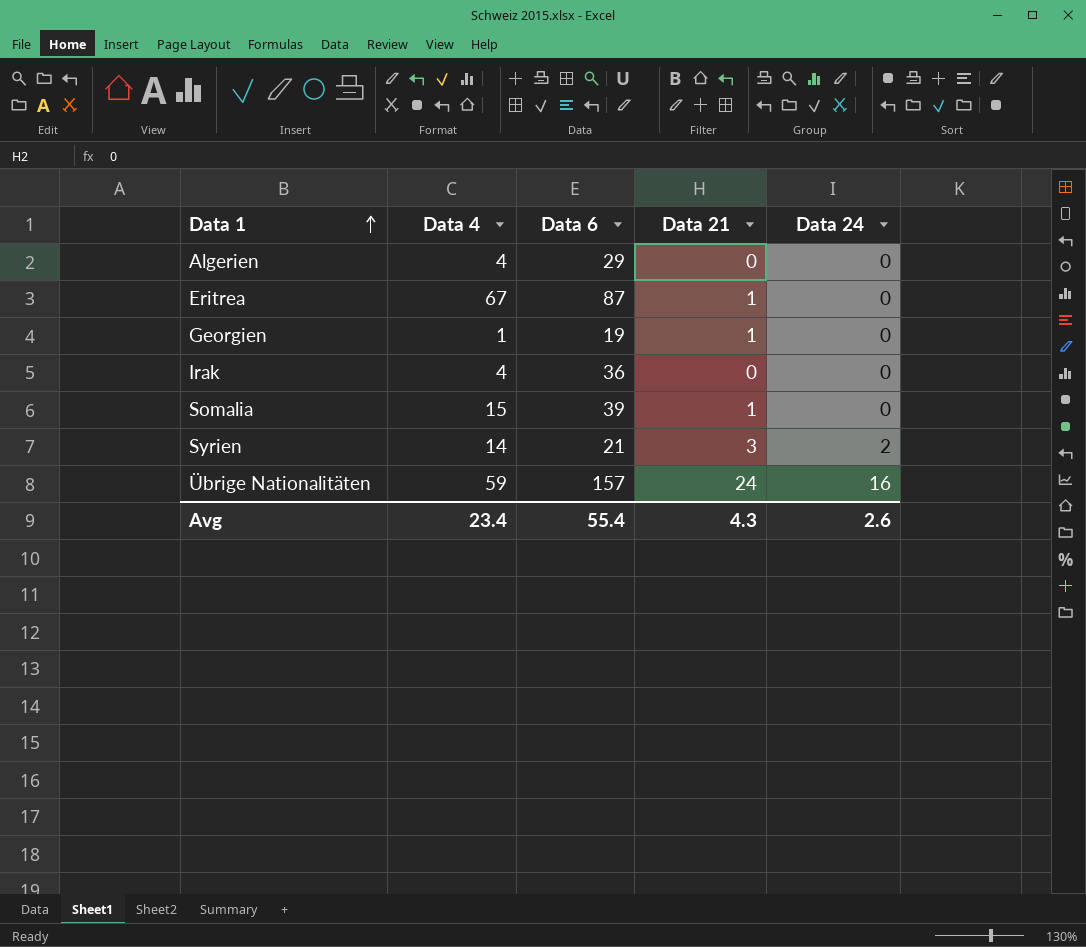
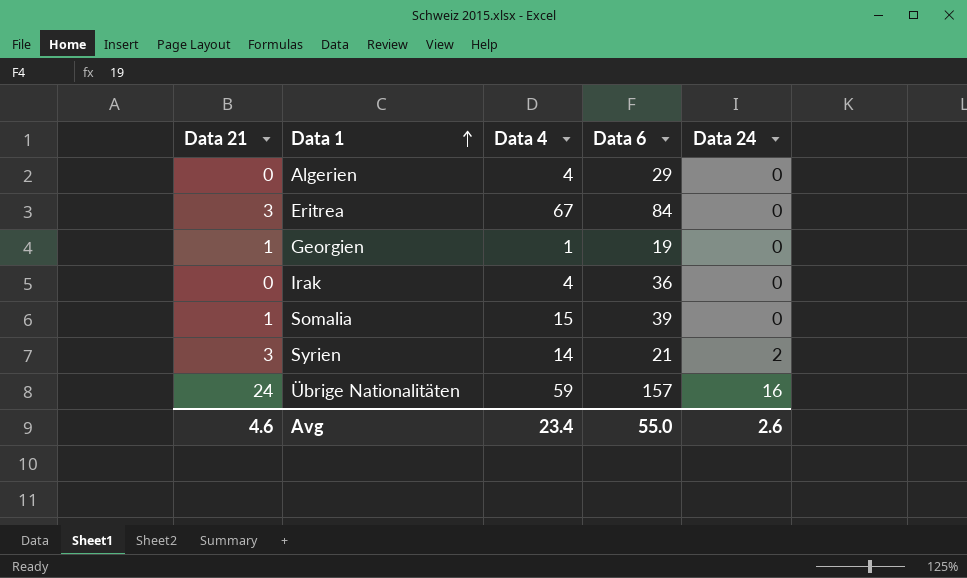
column Data 21 | position: 4 -> 1
Eritrea | Data 21: 1 -> 3
Eritrea | Data 6: 87 -> 84
Avg | Data 21: 4.3 -> 4.6
Avg | Data 6: 55.4 -> 55.0

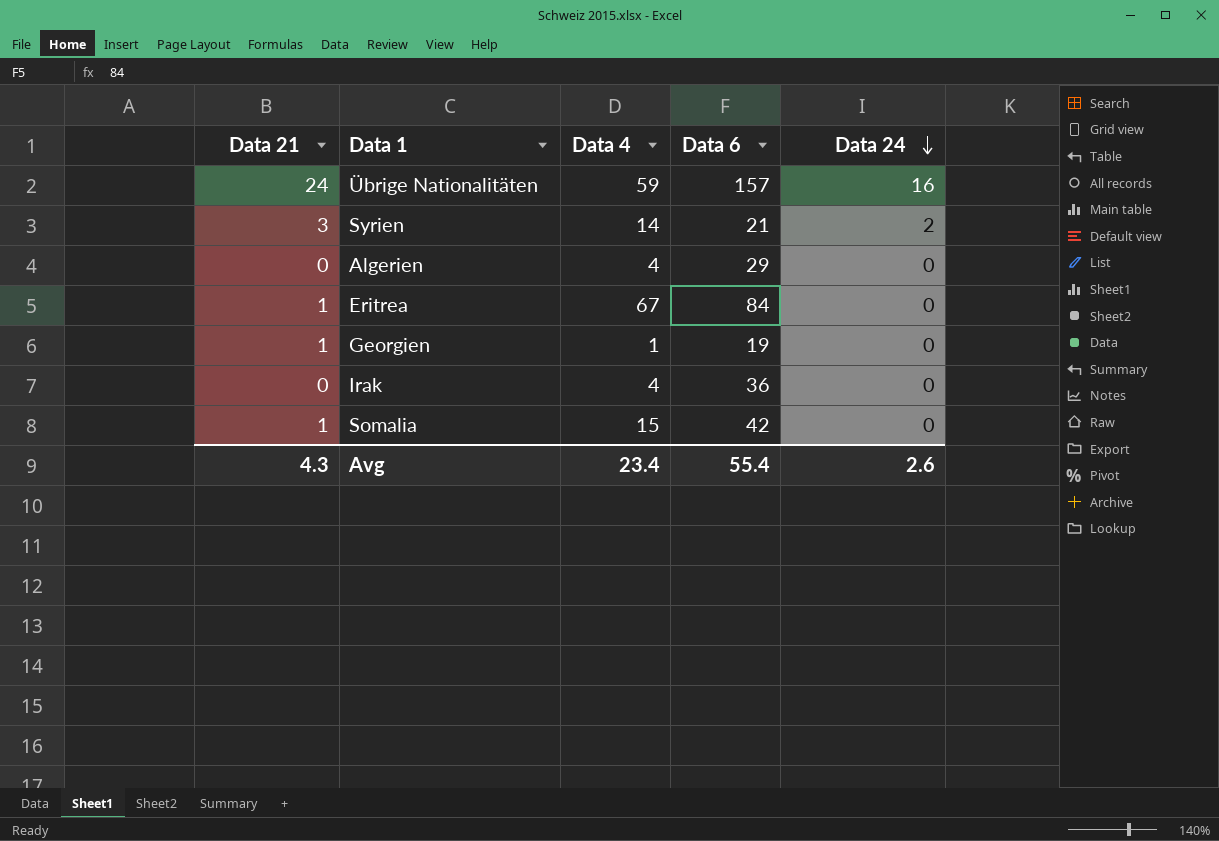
row order: Data 1 ascending -> Data 24 descending
Eritrea | Data 21: 3 -> 1
Somalia | Data 6: 39 -> 42
Avg | Data 21: 4.6 -> 4.3
Avg | Data 6: 55.0 -> 55.4

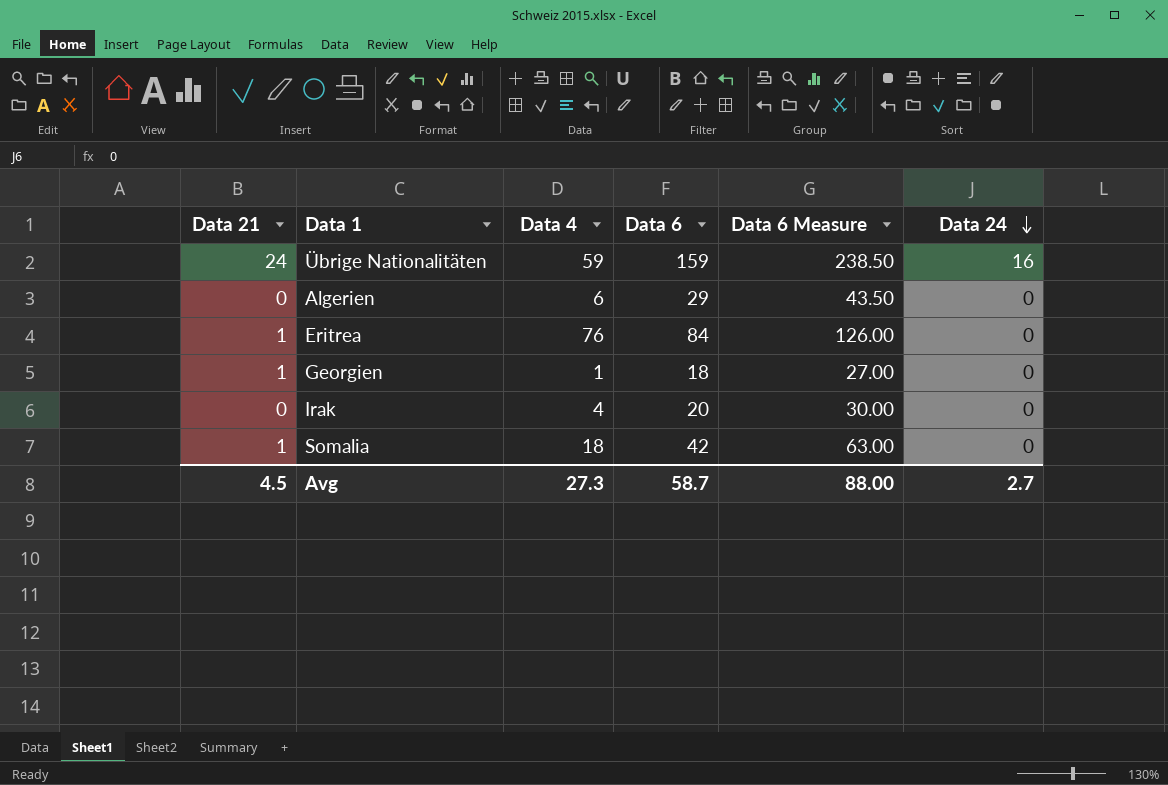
column Data 6 Measure | formula: none -> [Data 6] * 1.5
row Syrien: 3 | 14 | 21 | 2 -> none
Übrige Nationalitäten | Data 6: 157 -> 159
Algerien | Data 4: 4 -> 6
Eritrea | Data 4: 67 -> 76
Georgien | Data 6: 19 -> 18
Irak | Data 6: 36 -> 20
Somalia | Data 4: 15 -> 18
Avg | Data 21: 4.3 -> 4.5
Avg | Data 4: 23.4 -> 27.3
Avg | Data 6: 55.4 -> 58.7
Avg | Data 24: 2.6 -> 2.7

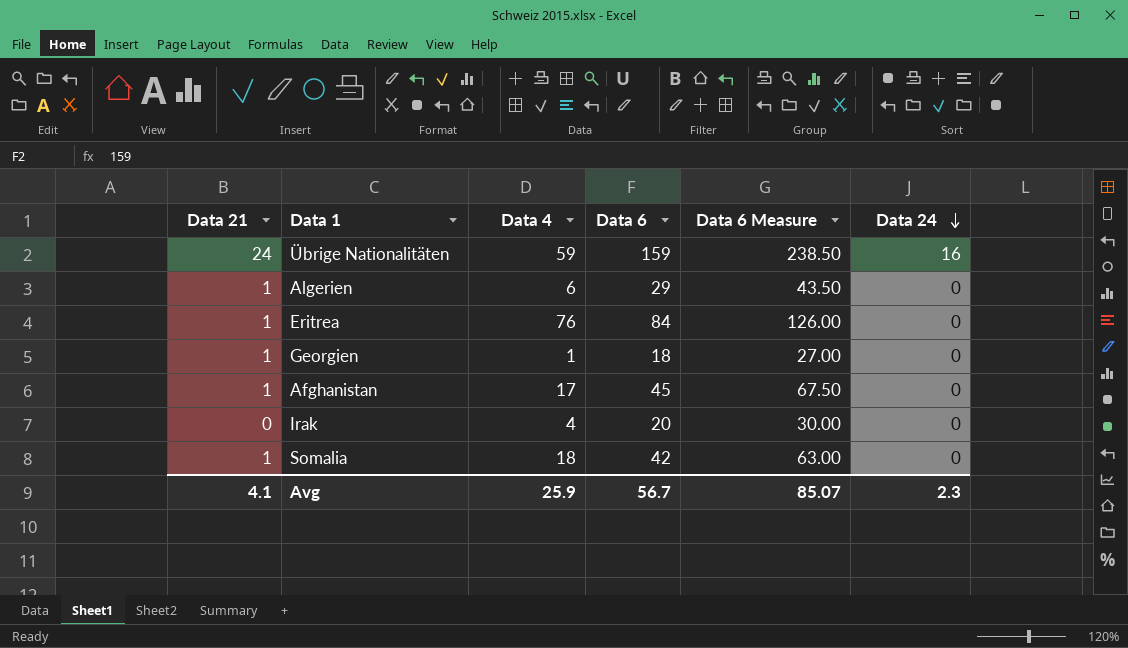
Algerien | Data 21: 0 -> 1
row Afghanistan: none -> 1 | 17 | 45 | 67.50 | 0
Avg | Data 21: 4.5 -> 4.1
Avg | Data 4: 27.3 -> 25.9
Avg | Data 6: 58.7 -> 56.7
Avg | Data 6 Measure: 88.00 -> 85.07
Avg | Data 24: 2.7 -> 2.3

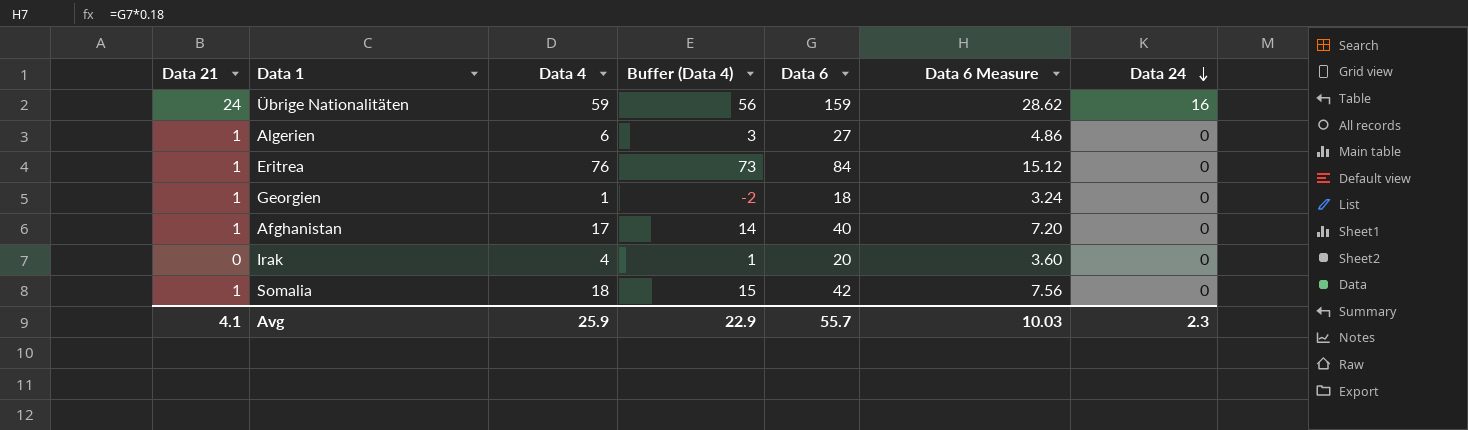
column Buffer (Data 4) | formula: none -> [Data 4] - 3
column Data 6 Measure | formula: [Data 6] * 1.5 -> [Data 6] * 0.18
Algerien | Data 6: 29 -> 27
Afghanistan | Data 6: 45 -> 40
Avg | Data 6: 56.7 -> 55.7
Avg | Data 6 Measure: 85.07 -> 10.03

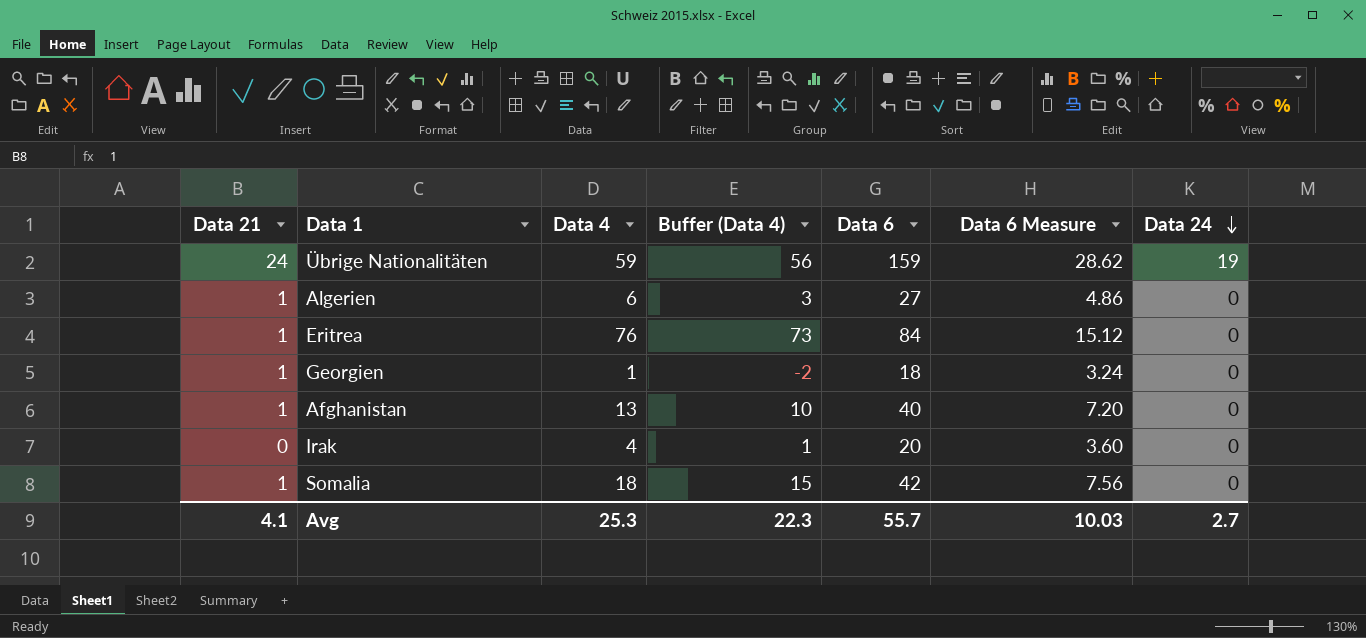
Übrige Nationalitäten | Data 24: 16 -> 19
Afghanistan | Data 4: 17 -> 13
Afghanistan | Buffer (Data 4): 14 -> 10
Avg | Data 4: 25.9 -> 25.3
Avg | Buffer (Data 4): 22.9 -> 22.3
Avg | Data 24: 2.3 -> 2.7

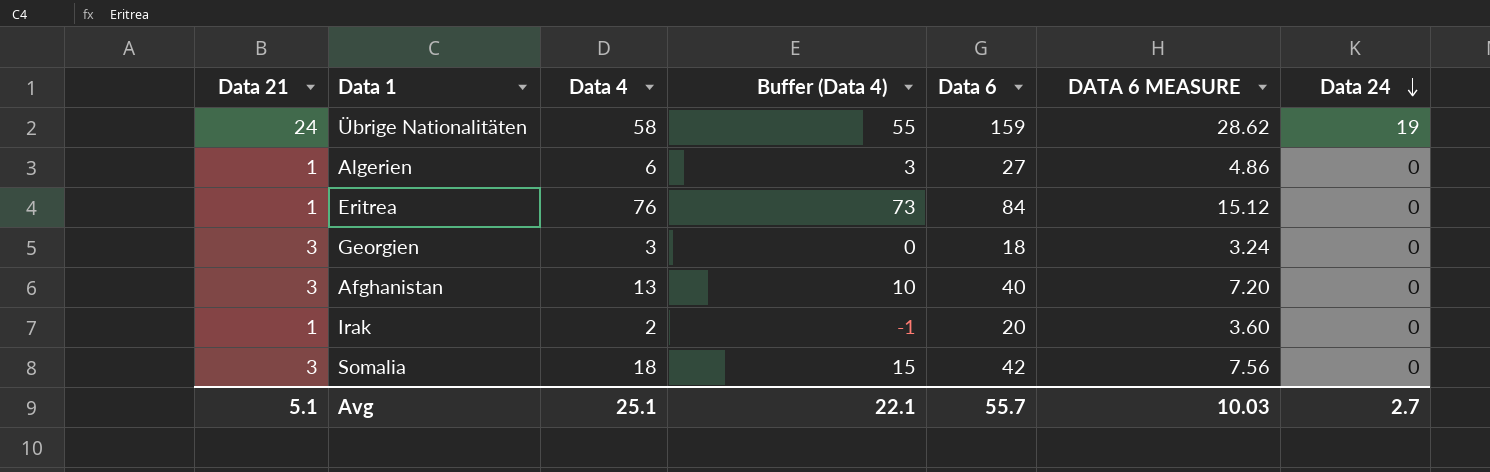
column name: Data 6 Measure -> DATA 6 MEASURE
Übrige Nationalitäten | Data 4: 59 -> 58
Übrige Nationalitäten | Buffer (Data 4): 56 -> 55
Georgien | Data 21: 1 -> 3
Georgien | Data 4: 1 -> 3
Georgien | Buffer (Data 4): -2 -> 0
Afghanistan | Data 21: 1 -> 3
Irak | Data 21: 0 -> 1
Irak | Data 4: 4 -> 2
Irak | Buffer (Data 4): 1 -> -1
Somalia | Data 21: 1 -> 3
Avg | Data 21: 4.1 -> 5.1
Avg | Data 4: 25.3 -> 25.1
Avg | Buffer (Data 4): 22.3 -> 22.1

